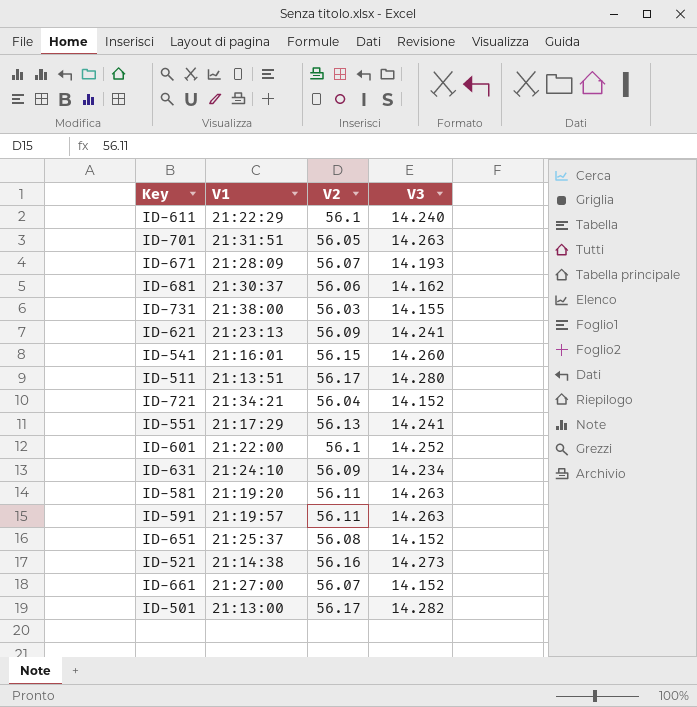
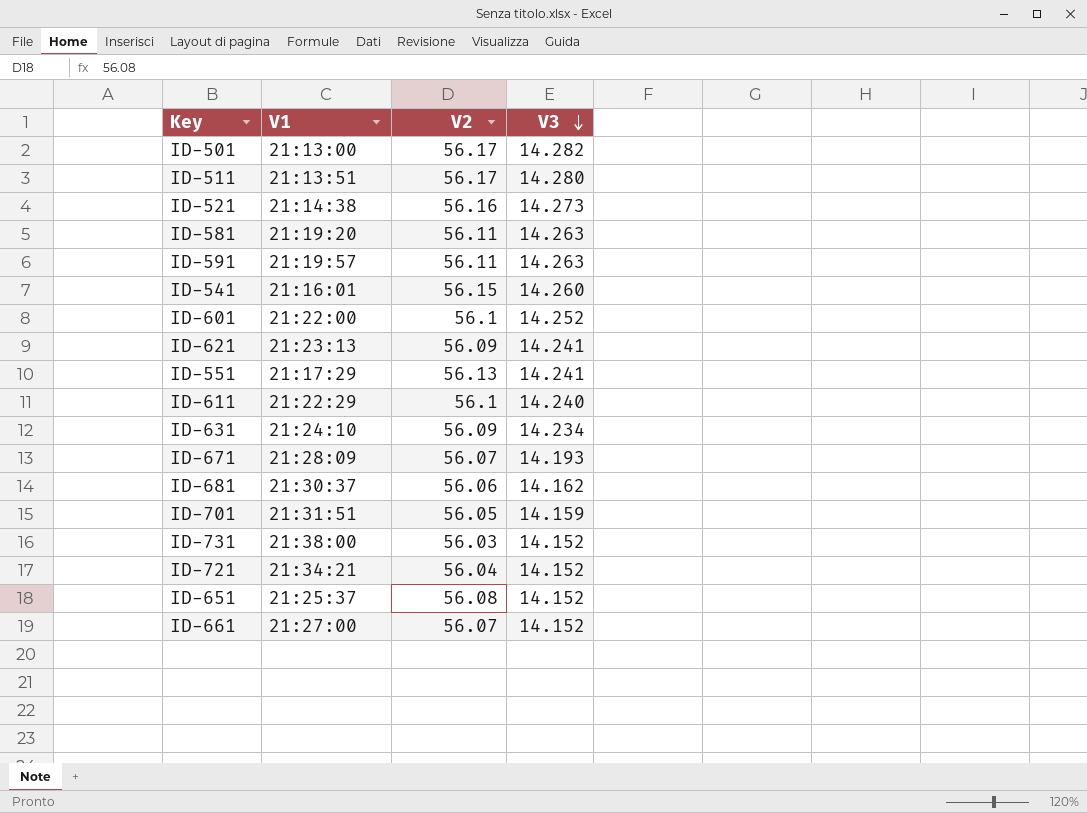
row order: none -> V3 descending
ID-701 | V3: 14.263 -> 14.159
ID-731 | V3: 14.155 -> 14.152

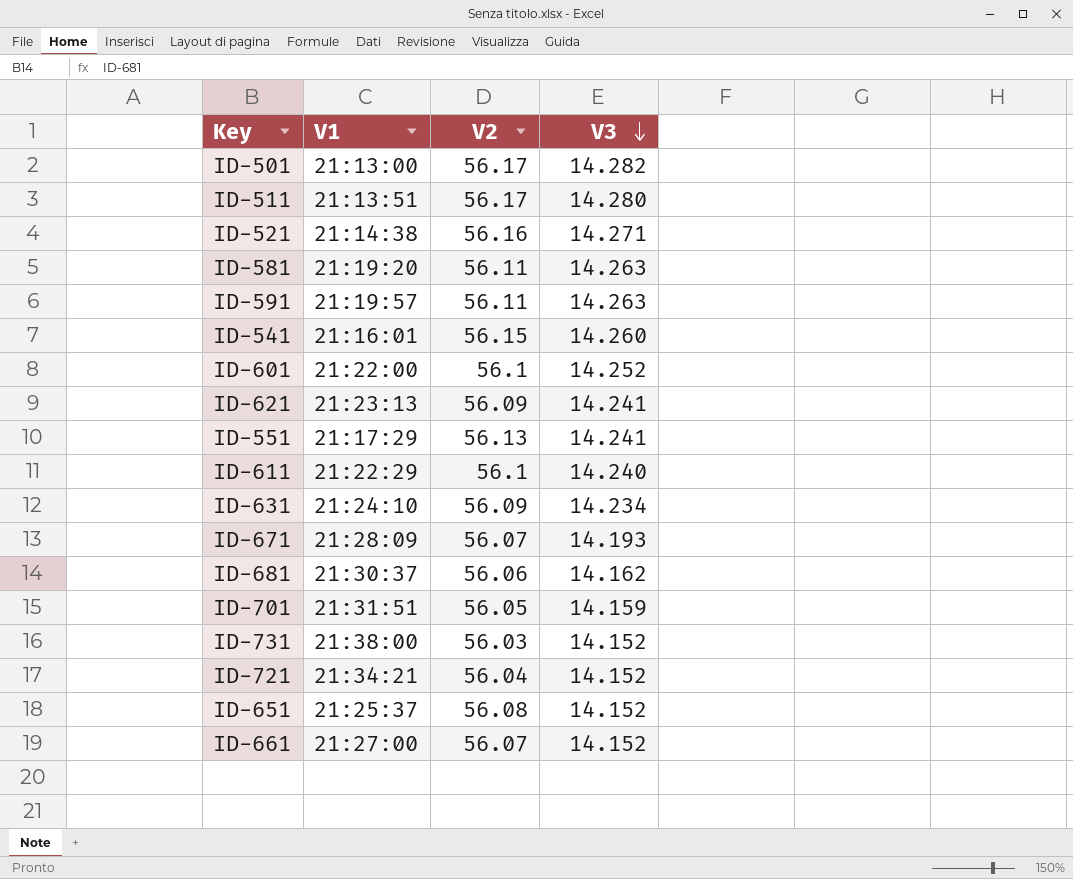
ID-521 | V3: 14.273 -> 14.271

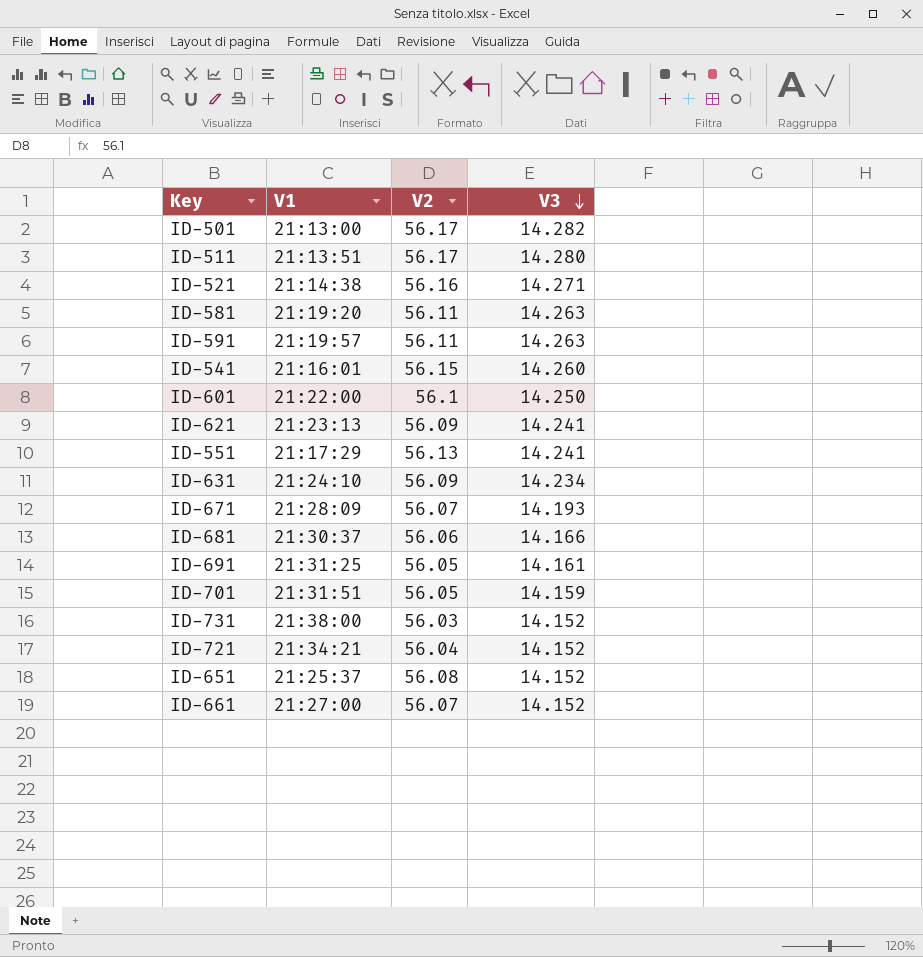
row ID-611: 21:22:29 | 56.1 | 14.240 -> none
ID-601 | V3: 14.252 -> 14.250
ID-681 | V3: 14.162 -> 14.166
row ID-691: none -> 21:31:25 | 56.05 | 14.161

